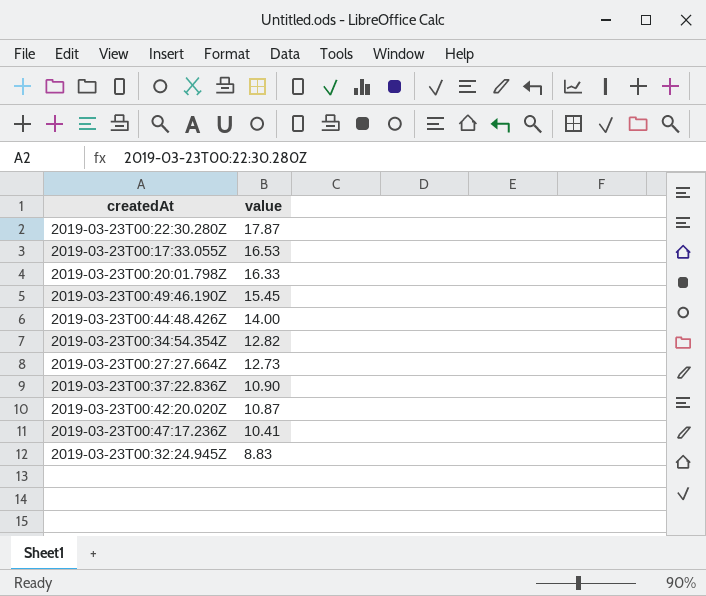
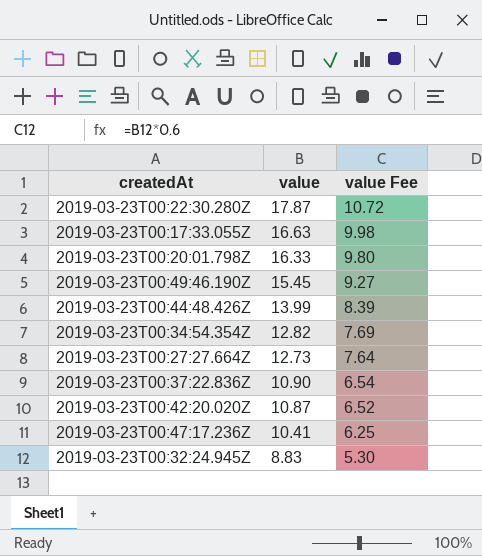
column value Fee | formula: none -> [value] * 0.6
2019-03-23T00:17:33.055Z | value: 16.53 -> 16.63
2019-03-23T00:44:48.426Z | value: 14.00 -> 13.99

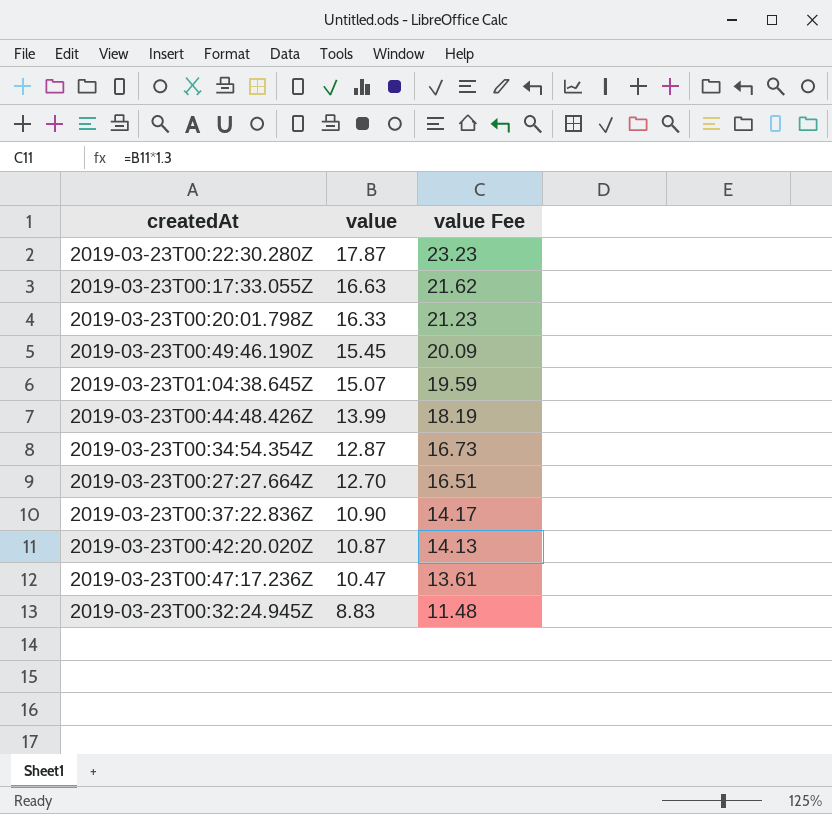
column value Fee | formula: [value] * 0.6 -> [value] * 1.3
row 2019-03-23T01:04:38.645Z: none -> 15.07 | 19.59
2019-03-23T00:34:54.354Z | value: 12.82 -> 12.87
2019-03-23T00:27:27.664Z | value: 12.73 -> 12.70
2019-03-23T00:47:17.236Z | value: 10.41 -> 10.47

